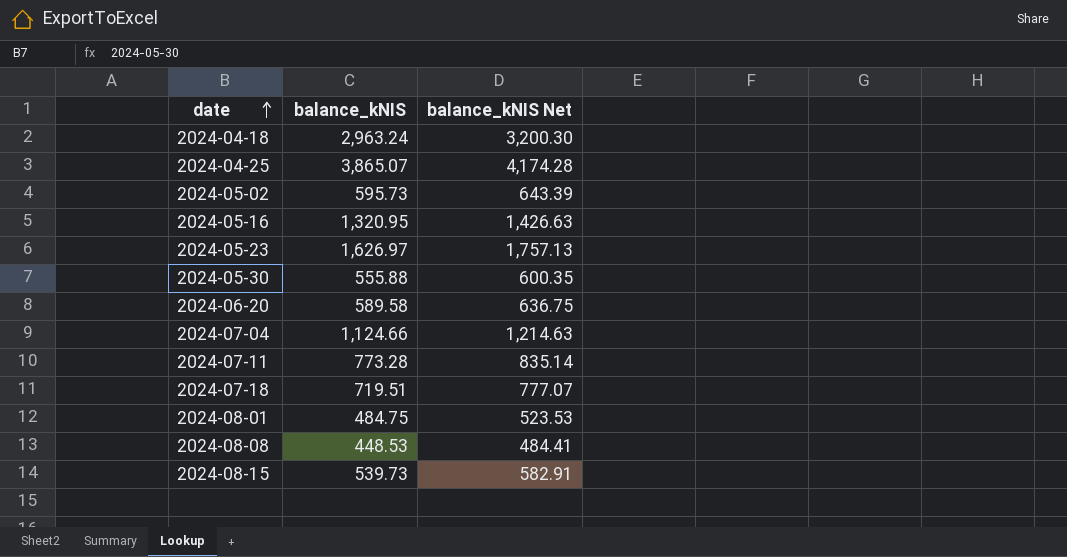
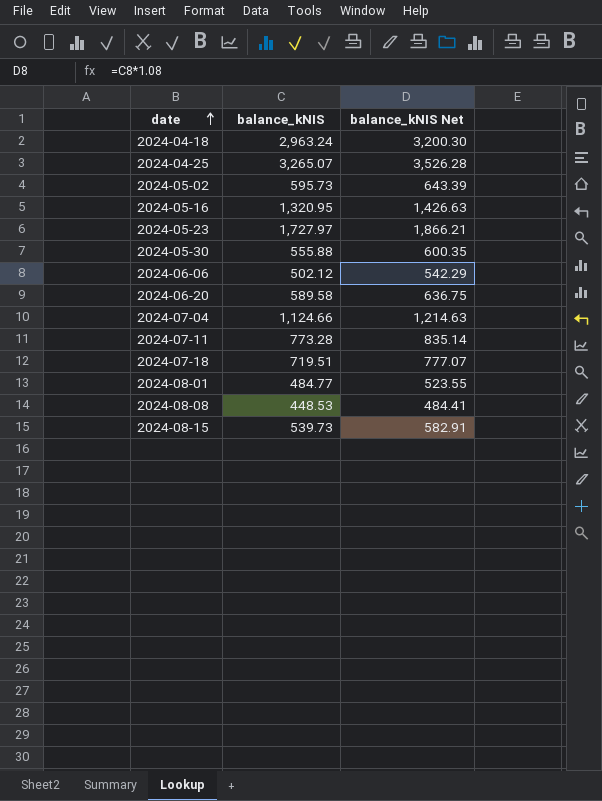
2024-04-25 | balance_kNIS: 3,865.07 -> 3,265.07
2024-04-25 | balance_kNIS Net: 4,174.28 -> 3,526.28
2024-05-23 | balance_kNIS: 1,626.97 -> 1,727.97
2024-05-23 | balance_kNIS Net: 1,757.13 -> 1,866.21
row 2024-06-06: none -> 502.12 | 542.29
2024-08-01 | balance_kNIS: 484.75 -> 484.77
2024-08-01 | balance_kNIS Net: 523.53 -> 523.55

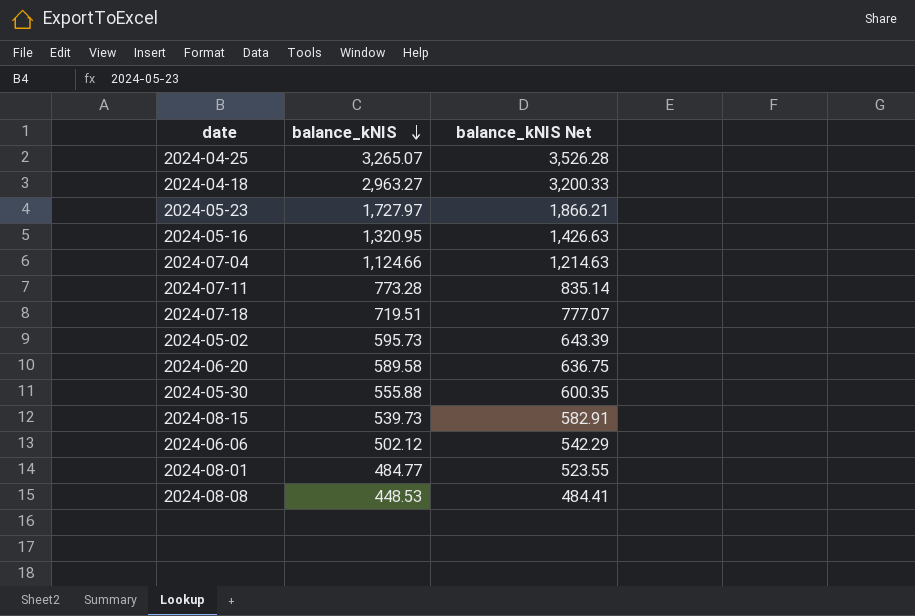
row order: date ascending -> balance_kNIS descending
2024-04-18 | balance_kNIS: 2,963.24 -> 2,963.27
2024-04-18 | balance_kNIS Net: 3,200.30 -> 3,200.33

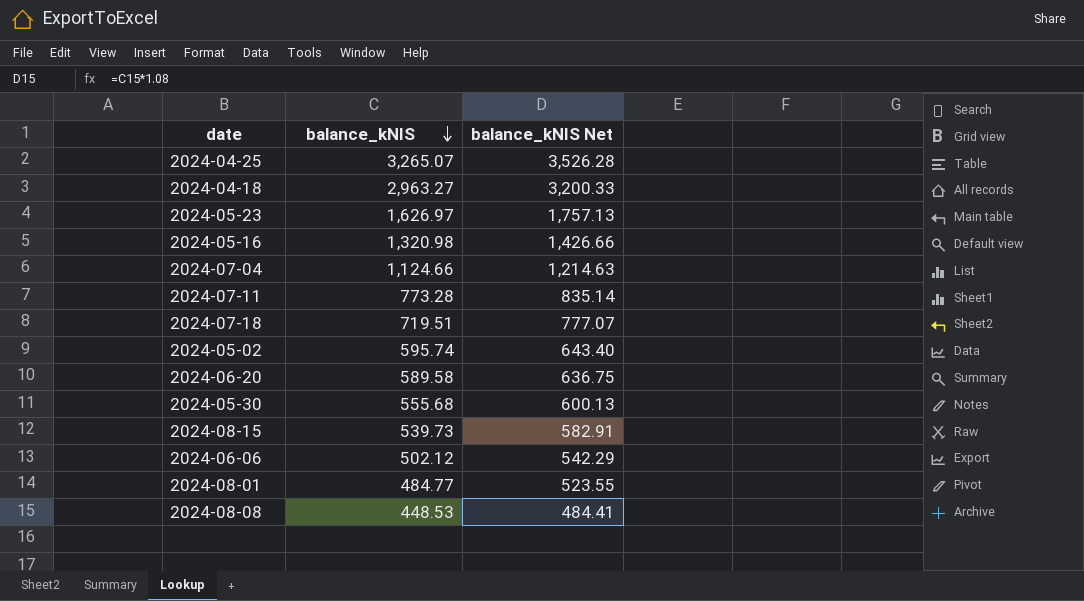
2024-05-23 | balance_kNIS: 1,727.97 -> 1,626.97
2024-05-23 | balance_kNIS Net: 1,866.21 -> 1,757.13
2024-05-16 | balance_kNIS: 1,320.95 -> 1,320.98
2024-05-16 | balance_kNIS Net: 1,426.63 -> 1,426.66
2024-05-02 | balance_kNIS: 595.73 -> 595.74
2024-05-02 | balance_kNIS Net: 643.39 -> 643.40
2024-05-30 | balance_kNIS: 555.88 -> 555.68
2024-05-30 | balance_kNIS Net: 600.35 -> 600.13

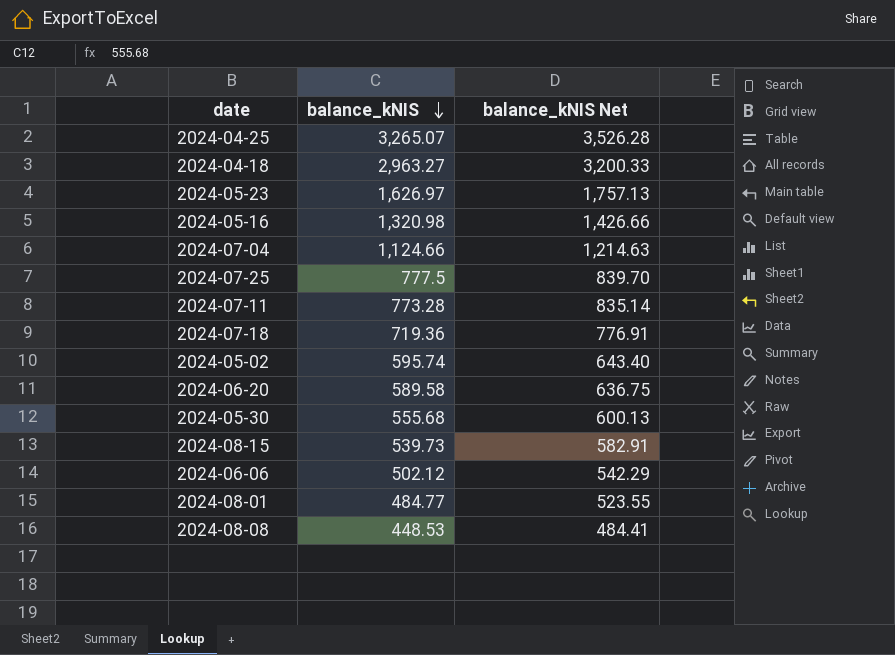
row 2024-07-25: none -> 777.5 | 839.70
2024-07-18 | balance_kNIS: 719.51 -> 719.36
2024-07-18 | balance_kNIS Net: 777.07 -> 776.91

